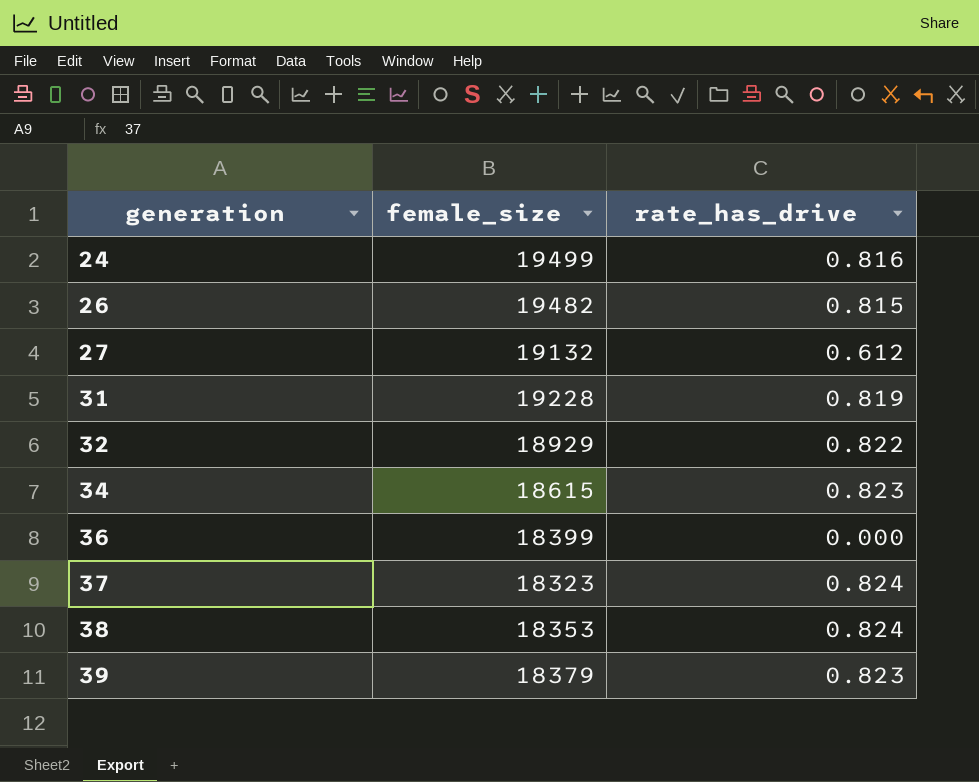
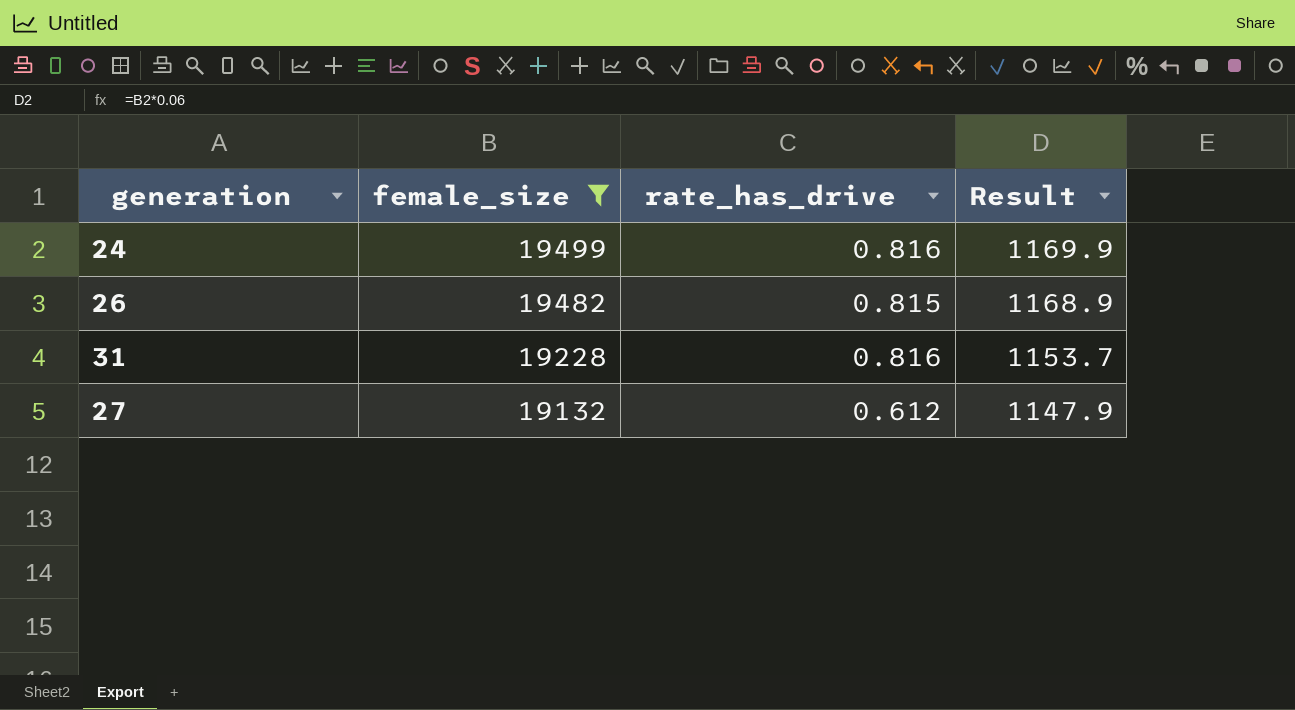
filter: none -> female_size >= 19132
row order: generation ascending -> female_size descending
column Result | formula: none -> [female_size] * 0.06
31 | rate_has_drive: 0.819 -> 0.816

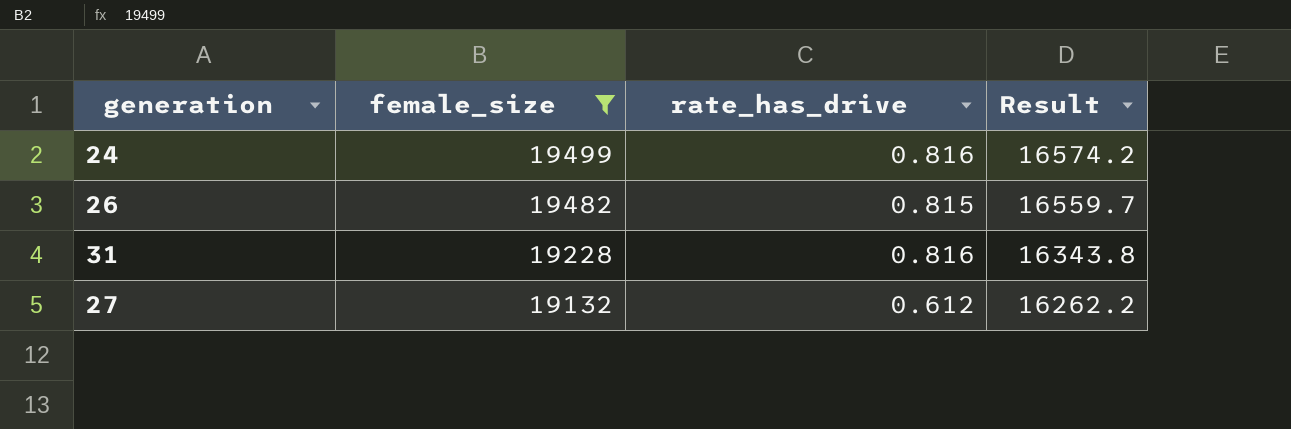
column Result | formula: [female_size] * 0.06 -> [female_size] * 0.85

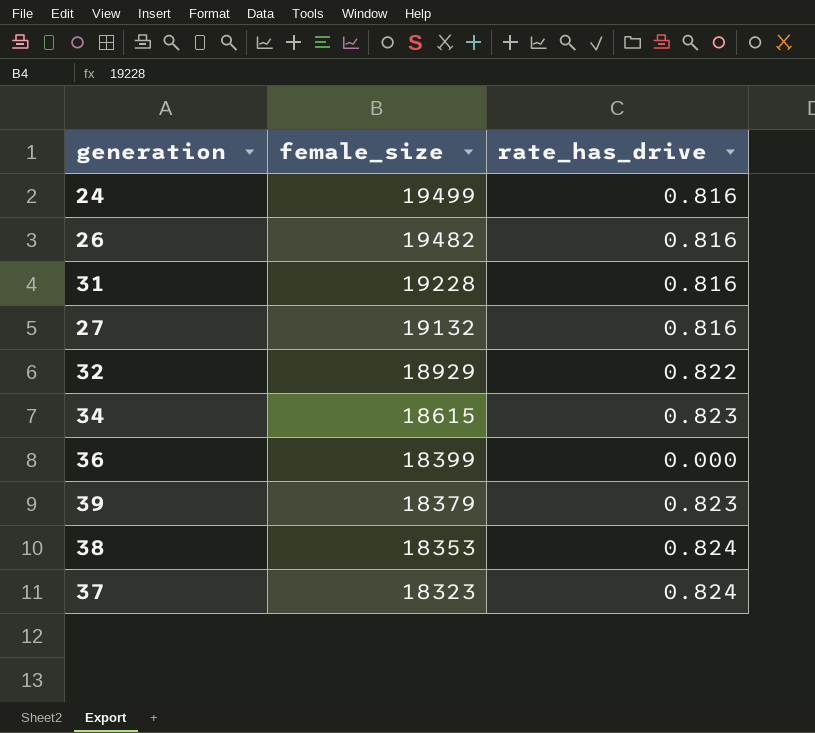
filter: female_size >= 19132 -> none
column Result | formula: [female_size] * 0.85 -> none
26 | rate_has_drive: 0.815 -> 0.816
27 | rate_has_drive: 0.612 -> 0.816

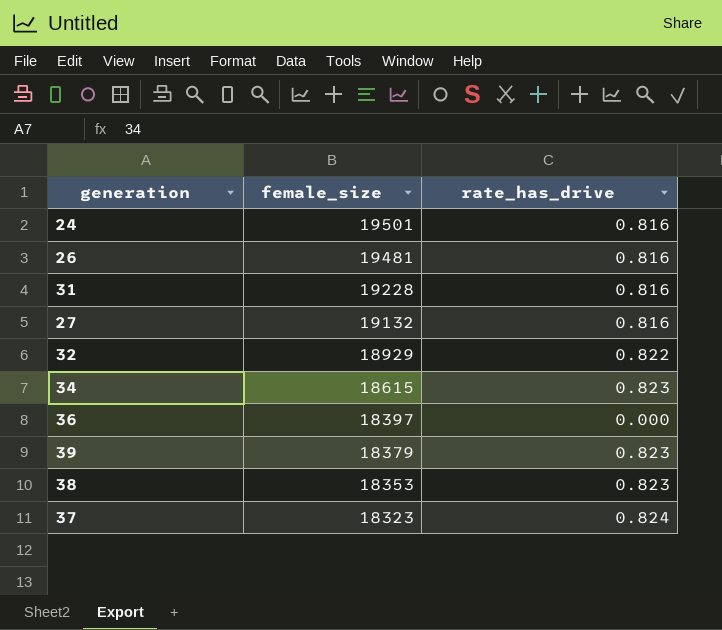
24 | female_size: 19499 -> 19501
26 | female_size: 19482 -> 19481
36 | female_size: 18399 -> 18397
38 | rate_has_drive: 0.824 -> 0.823

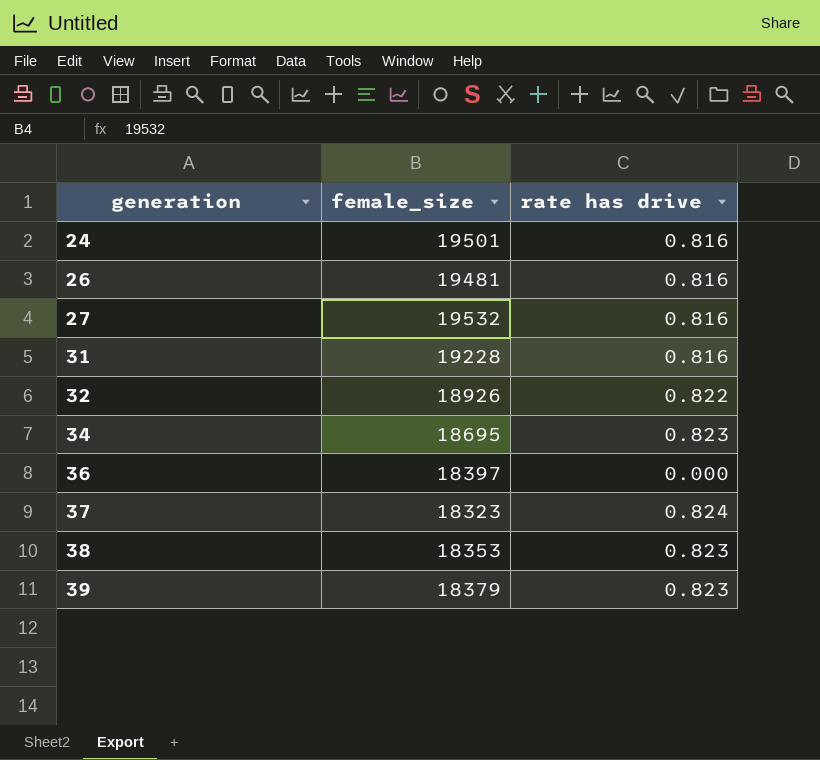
row order: female_size descending -> generation ascending
column name: rate_has_drive -> rate has drive
27 | female_size: 19132 -> 19532
32 | female_size: 18929 -> 18926
34 | female_size: 18615 -> 18695

